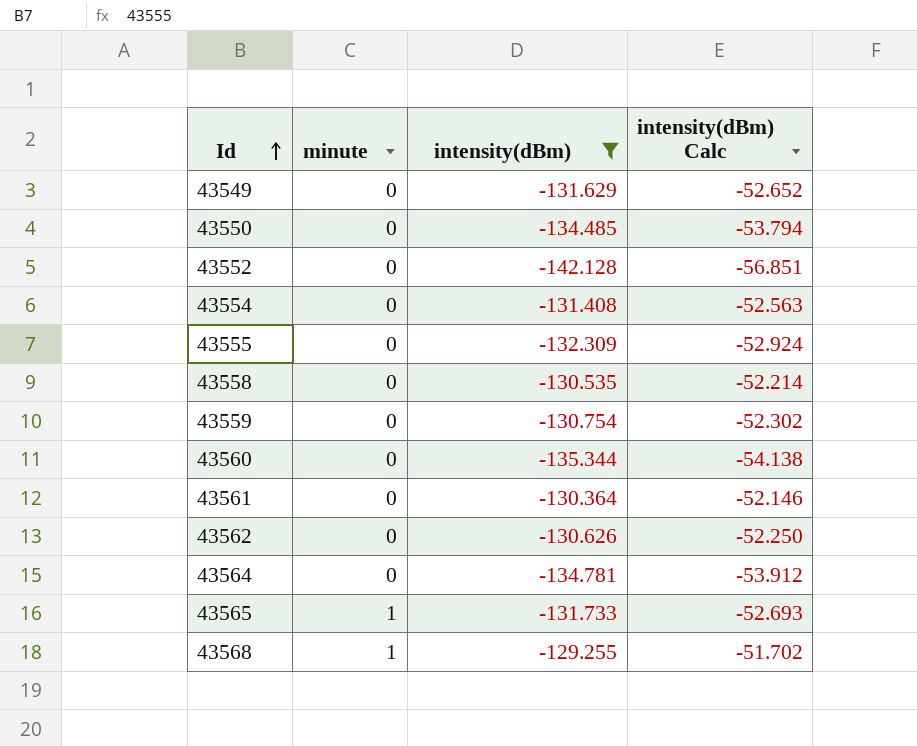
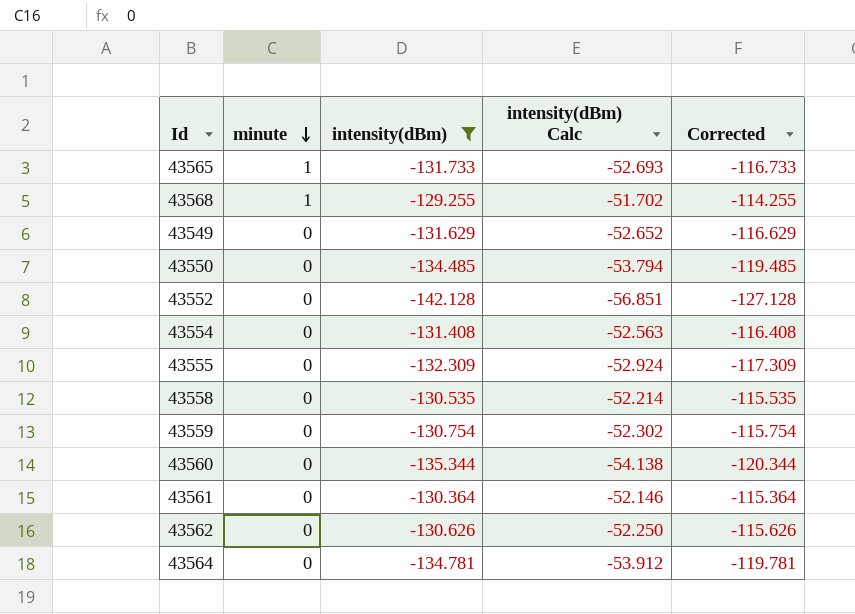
row order: Id ascending -> minute descending
column Corrected | formula: none -> [intensity(dBm)] + 15

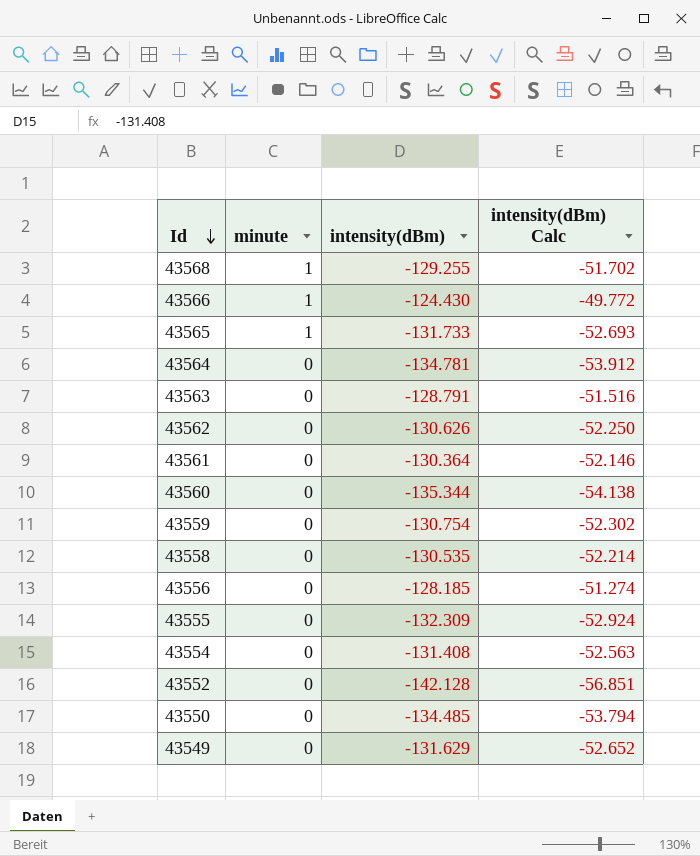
filter: intensity(dBm) <= -129.255 -> none
row order: minute descending -> Id descending
column Corrected | formula: [intensity(dBm)] + 15 -> none

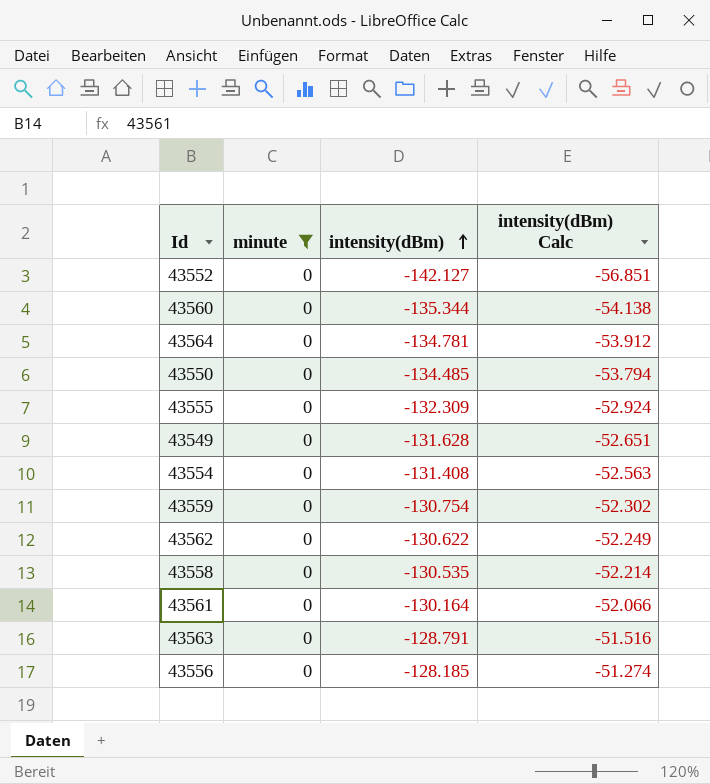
filter: none -> minute = 0
row order: Id descending -> intensity(dBm) ascending
43552 | intensity(dBm): -142.128 -> -142.127
43549 | intensity(dBm): -131.629 -> -131.628
43549 | intensity(dBm) Calc: -52.652 -> -52.651
43562 | intensity(dBm): -130.626 -> -130.622
43562 | intensity(dBm) Calc: -52.250 -> -52.249
43561 | intensity(dBm): -130.364 -> -130.164
43561 | intensity(dBm) Calc: -52.146 -> -52.066

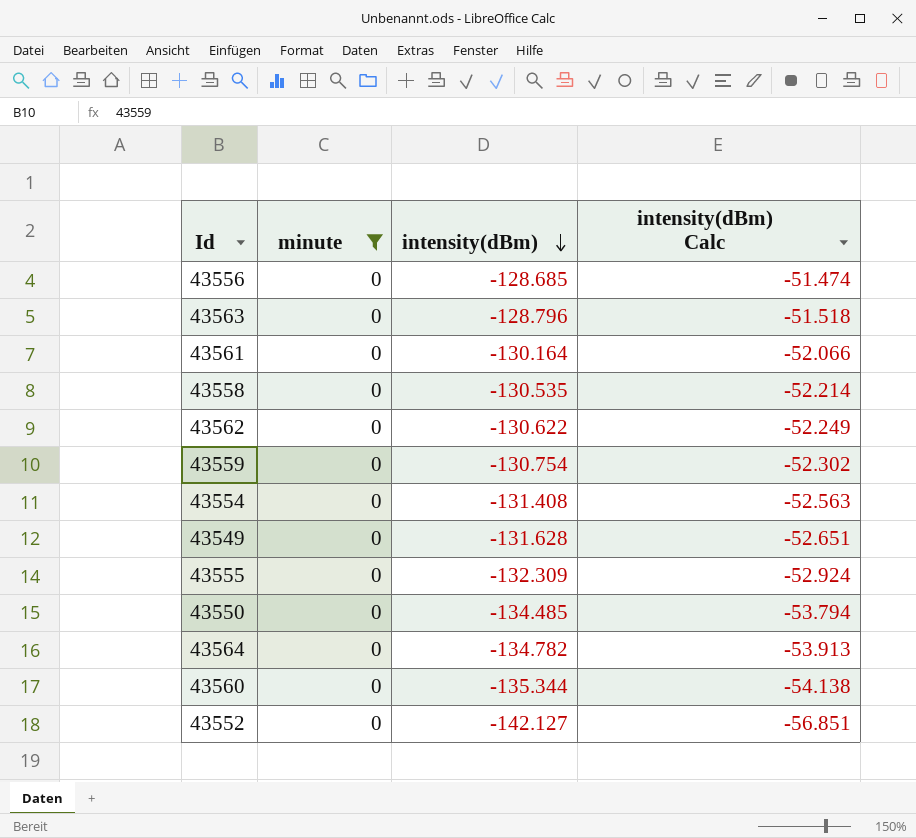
row order: intensity(dBm) ascending -> intensity(dBm) descending
43556 | intensity(dBm): -128.185 -> -128.685
43556 | intensity(dBm) Calc: -51.274 -> -51.474
43563 | intensity(dBm): -128.791 -> -128.796
43563 | intensity(dBm) Calc: -51.516 -> -51.518
43564 | intensity(dBm): -134.781 -> -134.782
43564 | intensity(dBm) Calc: -53.912 -> -53.913

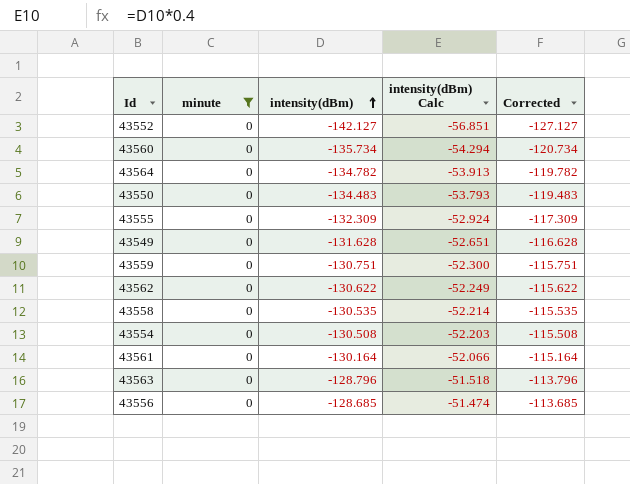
row order: intensity(dBm) descending -> intensity(dBm) ascending
column Corrected | formula: none -> [intensity(dBm)] + 15
43560 | intensity(dBm): -135.344 -> -135.734
43560 | intensity(dBm) Calc: -54.138 -> -54.294
43550 | intensity(dBm): -134.485 -> -134.483
43550 | intensity(dBm) Calc: -53.794 -> -53.793
43559 | intensity(dBm): -130.754 -> -130.751
43559 | intensity(dBm) Calc: -52.302 -> -52.300
43554 | intensity(dBm): -131.408 -> -130.508
43554 | intensity(dBm) Calc: -52.563 -> -52.203

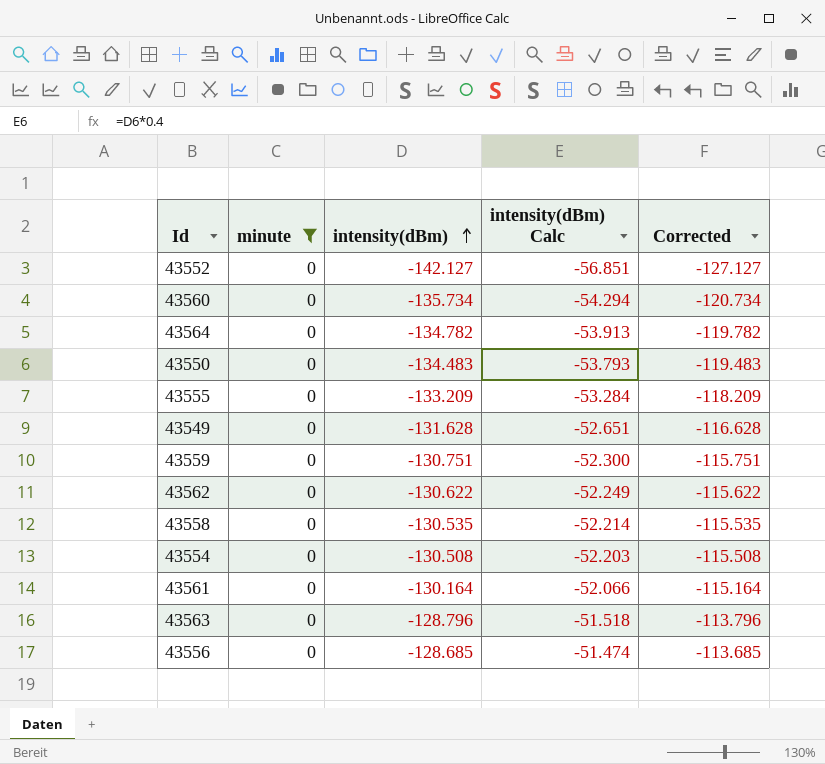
43555 | intensity(dBm): -132.309 -> -133.209
43555 | intensity(dBm) Calc: -52.924 -> -53.284
43555 | Corrected: -117.309 -> -118.209

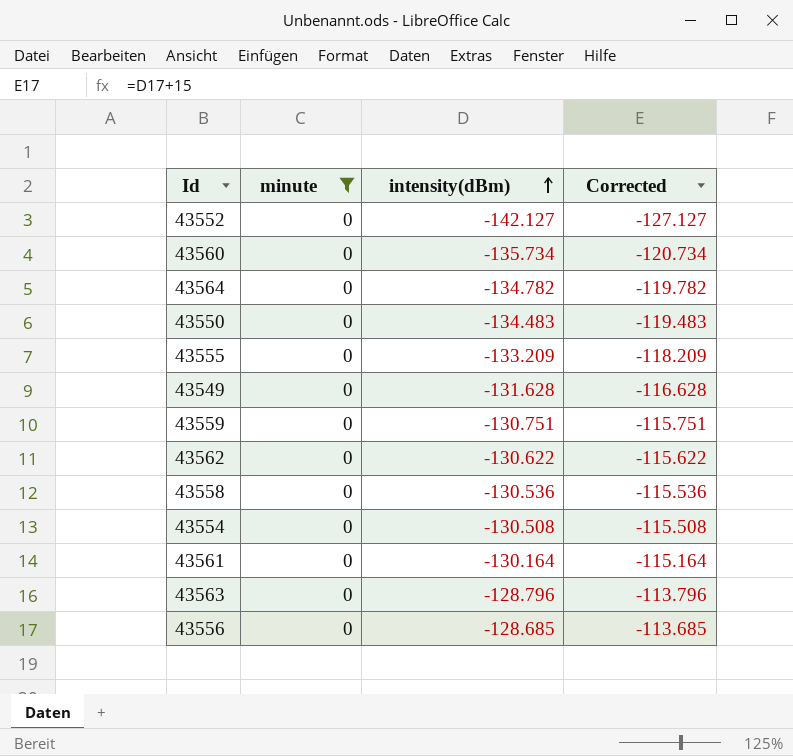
column intensity(dBm) Calc | formula: [intensity(dBm)] * 0.4 -> none
43558 | intensity(dBm): -130.535 -> -130.536
43558 | Corrected: -115.535 -> -115.536

